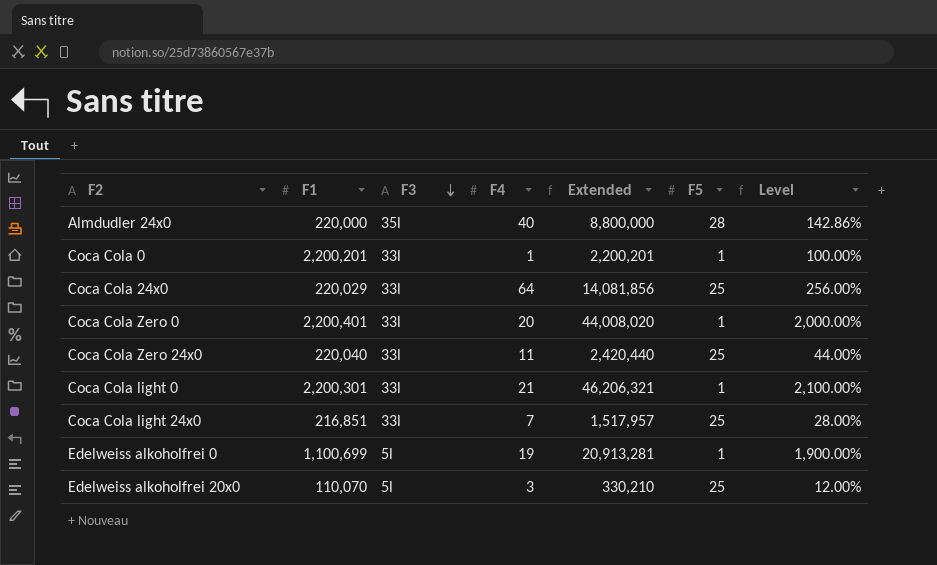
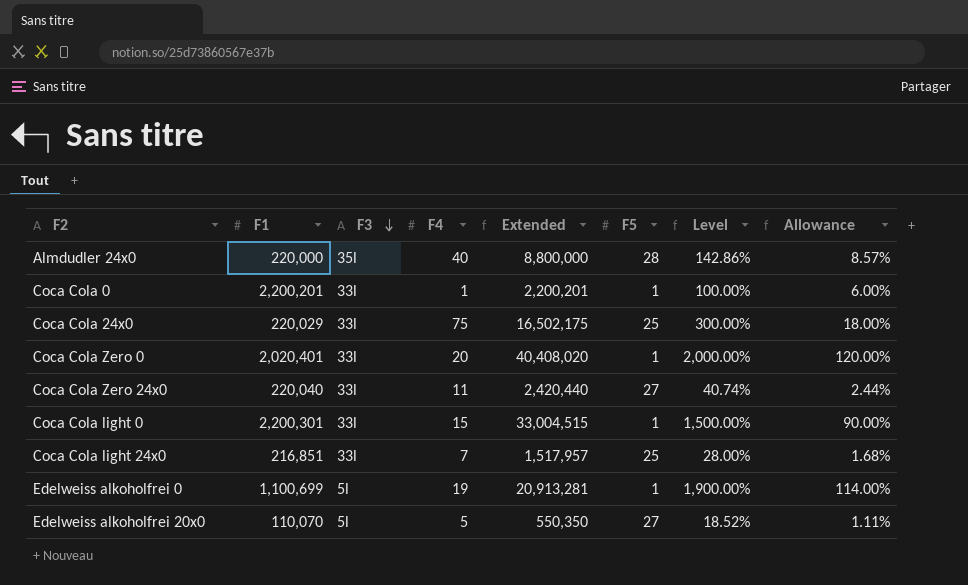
column Allowance | formula: none -> [Level] * 0.06
Coca Cola 24x0 | F4: 64 -> 75
Coca Cola 24x0 | Extended: 14,081,856 -> 16,502,175
Coca Cola 24x0 | Level: 256.00% -> 300.00%
Coca Cola Zero 0 | F1: 2,200,401 -> 2,020,401
Coca Cola Zero 0 | Extended: 44,008,020 -> 40,408,020
Coca Cola Zero 24x0 | F5: 25 -> 27
Coca Cola Zero 24x0 | Level: 44.00% -> 40.74%
Coca Cola light 0 | F4: 21 -> 15
Coca Cola light 0 | Extended: 46,206,321 -> 33,004,515
Coca Cola light 0 | Level: 2,100.00% -> 1,500.00%
Edelweiss alkoholfrei 20x0 | F4: 3 -> 5
Edelweiss alkoholfrei 20x0 | Extended: 330,210 -> 550,350
Edelweiss alkoholfrei 20x0 | F5: 25 -> 27
Edelweiss alkoholfrei 20x0 | Level: 12.00% -> 18.52%

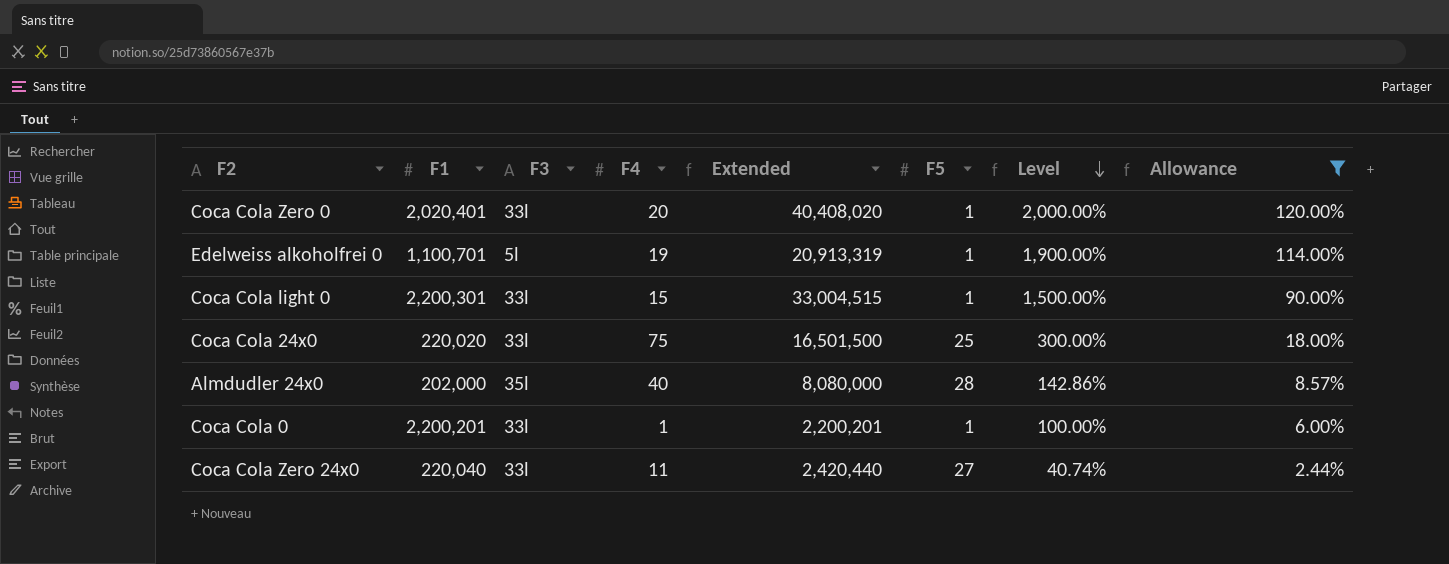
filter: none -> Allowance >= 2.44%
row order: F3 descending -> Level descending
Edelweiss alkoholfrei 0 | F1: 1,100,699 -> 1,100,701
Edelweiss alkoholfrei 0 | Extended: 20,913,281 -> 20,913,319
Coca Cola 24x0 | F1: 220,029 -> 220,020
Coca Cola 24x0 | Extended: 16,502,175 -> 16,501,500
Almdudler 24x0 | F1: 220,000 -> 202,000
Almdudler 24x0 | Extended: 8,800,000 -> 8,080,000

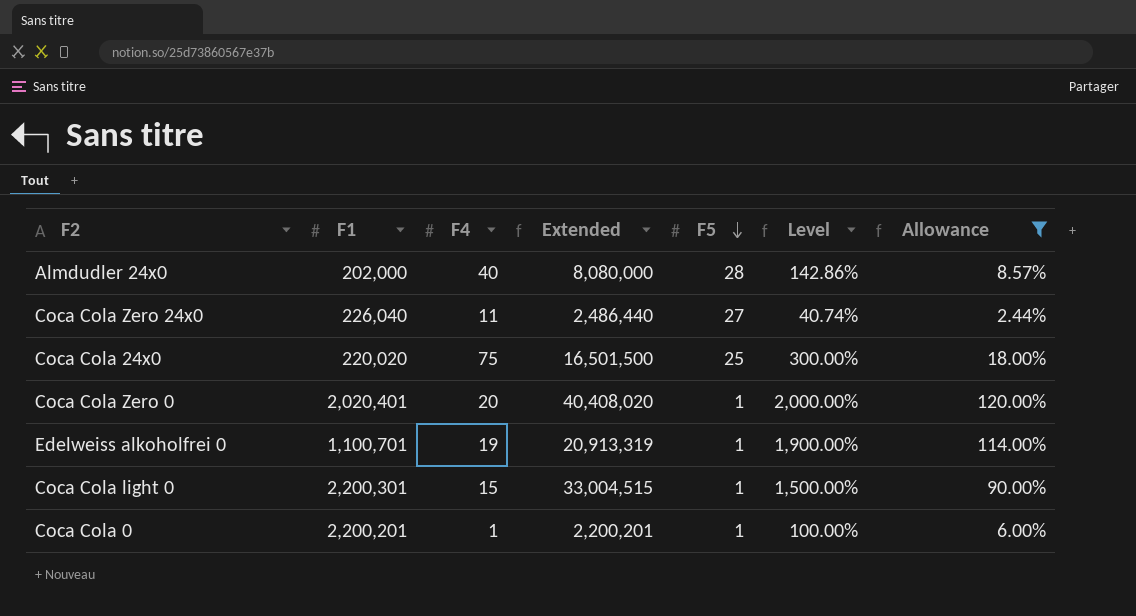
row order: Level descending -> F5 descending
column F3 | position: 3 -> none
Coca Cola Zero 24x0 | F1: 220,040 -> 226,040
Coca Cola Zero 24x0 | Extended: 2,420,440 -> 2,486,440

